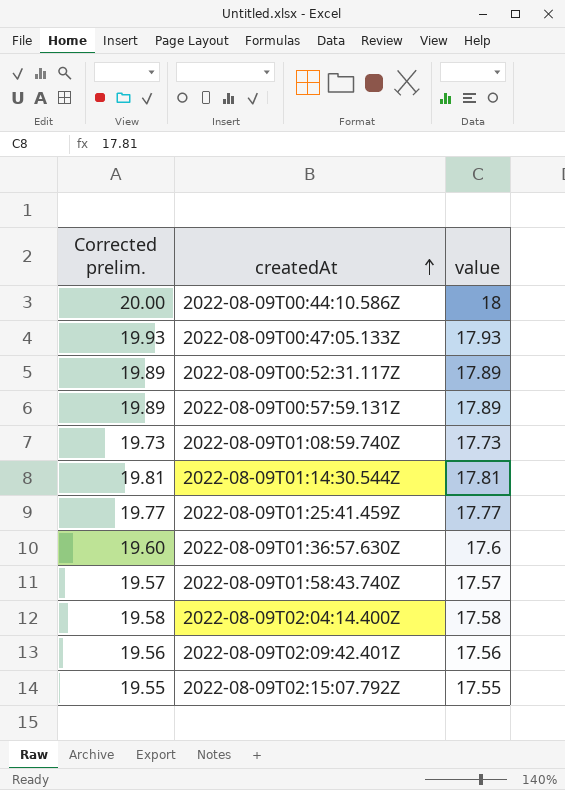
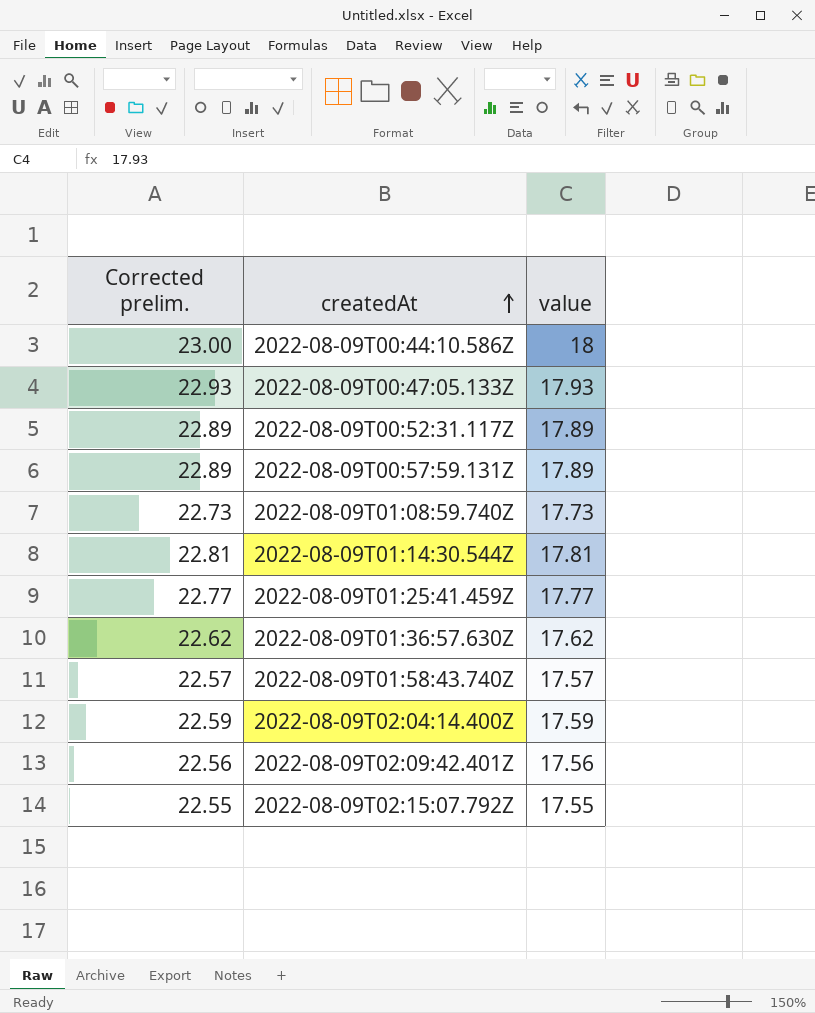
column Corrected prelim. | formula: [value] + 2 -> [value] + 5
2022-08-09T01:36:57.630Z | value: 17.6 -> 17.62
2022-08-09T02:04:14.400Z | value: 17.58 -> 17.59

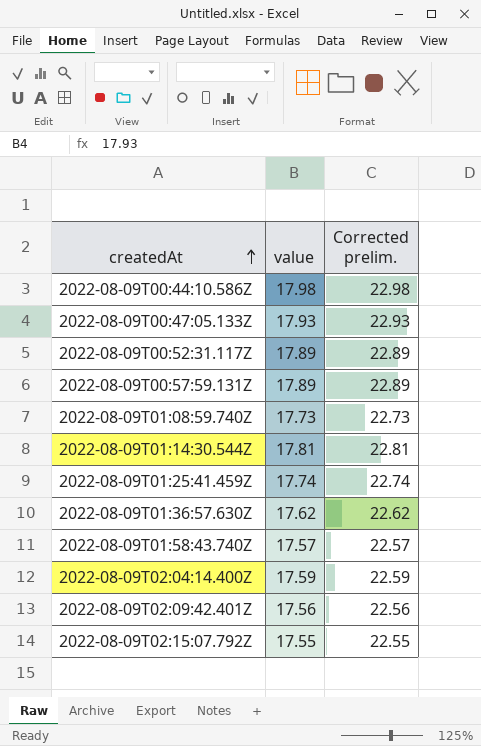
column Corrected prelim. | position: 1 -> 3
2022-08-09T00:44:10.586Z | value: 18 -> 17.98
2022-08-09T00:44:10.586Z | Corrected prelim.: 23.00 -> 22.98
2022-08-09T01:25:41.459Z | value: 17.77 -> 17.74
2022-08-09T01:25:41.459Z | Corrected prelim.: 22.77 -> 22.74

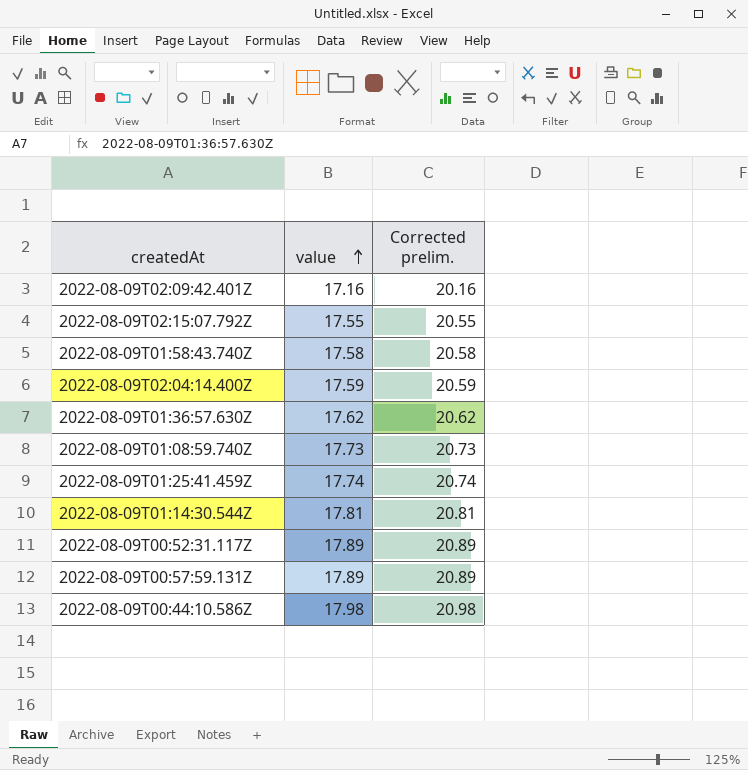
row order: createdAt ascending -> value ascending
column Corrected prelim. | formula: [value] + 5 -> [value] + 3
row 2022-08-09T00:47:05.133Z: 17.93 | 22.93 -> none
2022-08-09T02:09:42.401Z | value: 17.56 -> 17.16
2022-08-09T01:58:43.740Z | value: 17.57 -> 17.58

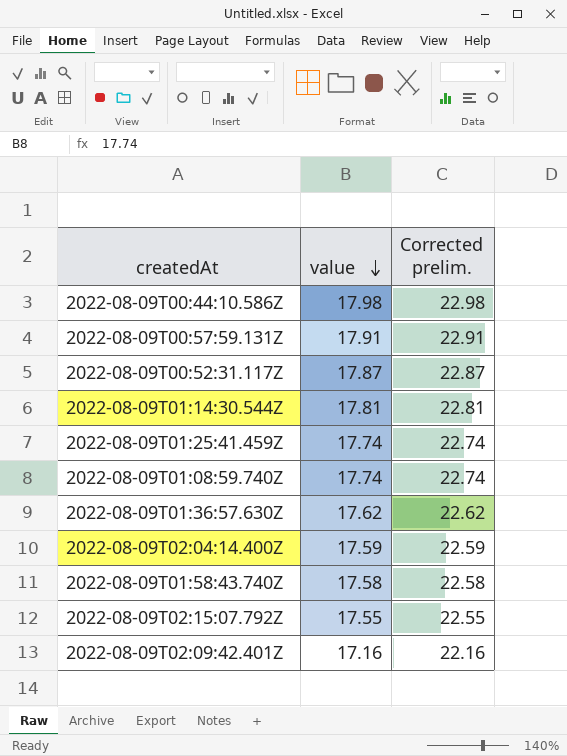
row order: value ascending -> value descending
column Corrected prelim. | formula: [value] + 3 -> [value] + 5
2022-08-09T00:57:59.131Z | value: 17.89 -> 17.91
2022-08-09T00:52:31.117Z | value: 17.89 -> 17.87
2022-08-09T01:08:59.740Z | value: 17.73 -> 17.74

